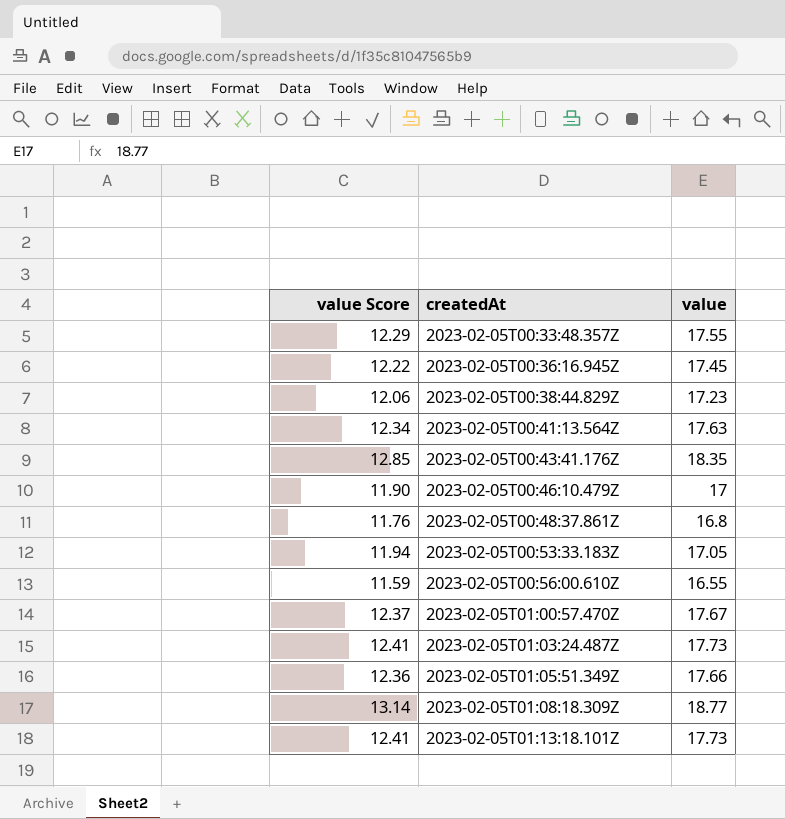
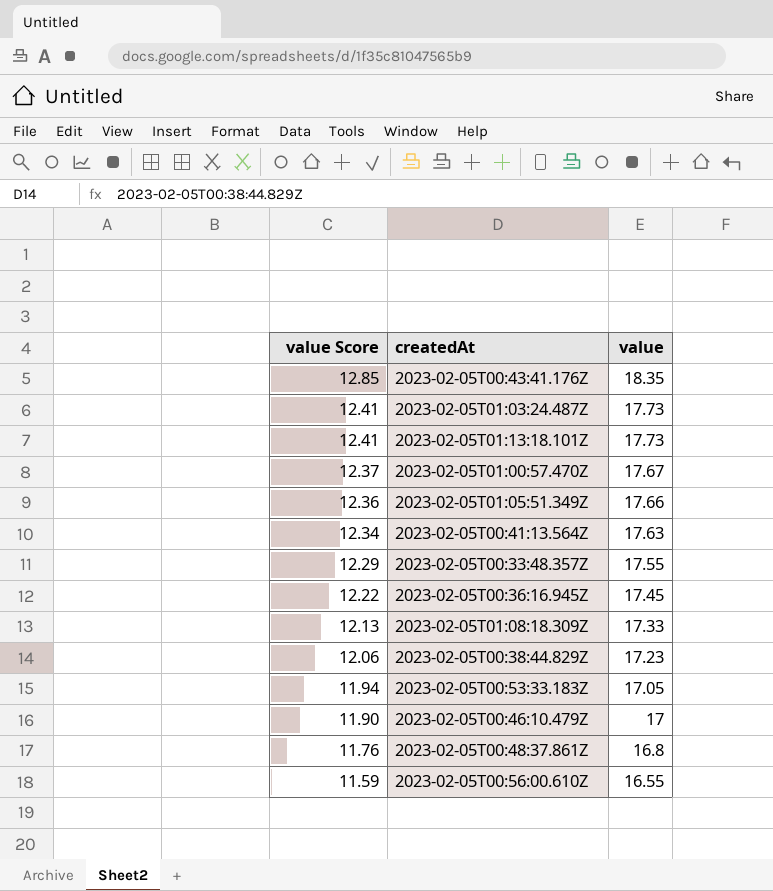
row order: createdAt ascending -> value Score descending
2023-02-05T01:08:18.309Z | value Score: 13.14 -> 12.13
2023-02-05T01:08:18.309Z | value: 18.77 -> 17.33

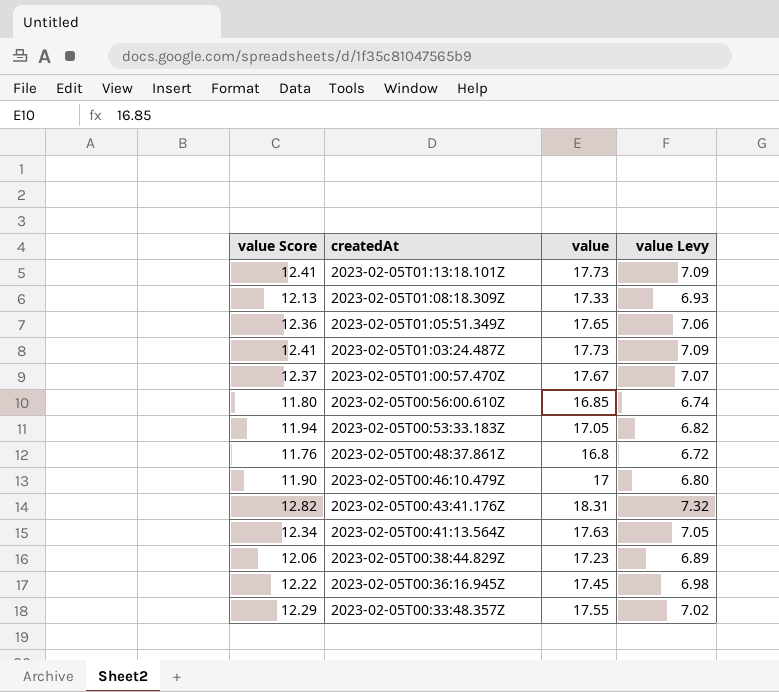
row order: value Score descending -> createdAt descending
column value Levy | formula: none -> [value] * 0.4
2023-02-05T01:05:51.349Z | value: 17.66 -> 17.65
2023-02-05T00:56:00.610Z | value Score: 11.59 -> 11.80
2023-02-05T00:56:00.610Z | value: 16.55 -> 16.85
2023-02-05T00:43:41.176Z | value Score: 12.85 -> 12.82
2023-02-05T00:43:41.176Z | value: 18.35 -> 18.31

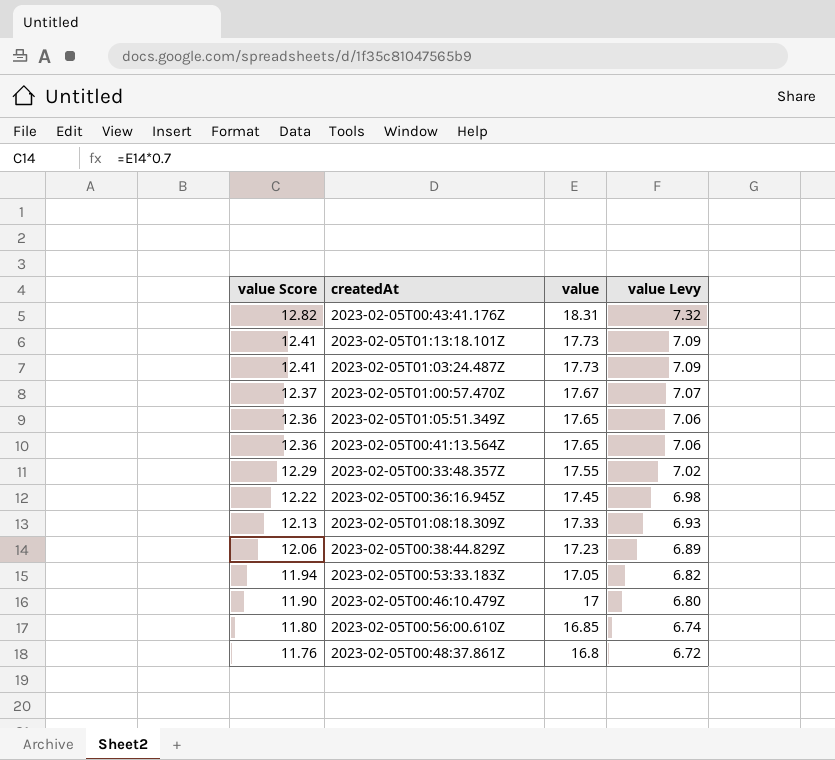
row order: createdAt descending -> value Score descending
2023-02-05T00:41:13.564Z | value Score: 12.34 -> 12.36
2023-02-05T00:41:13.564Z | value: 17.63 -> 17.65
2023-02-05T00:41:13.564Z | value Levy: 7.05 -> 7.06

